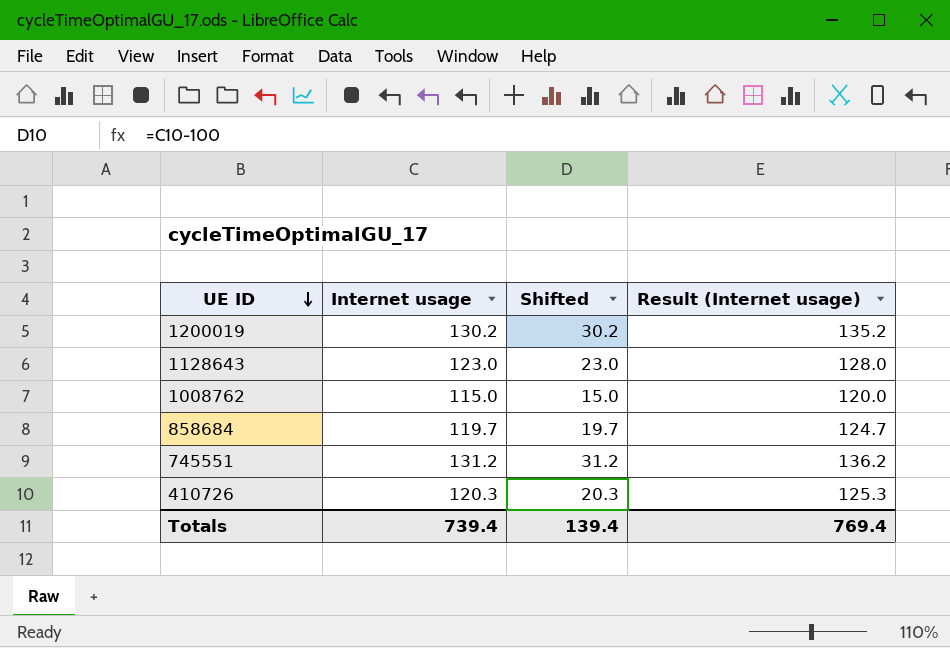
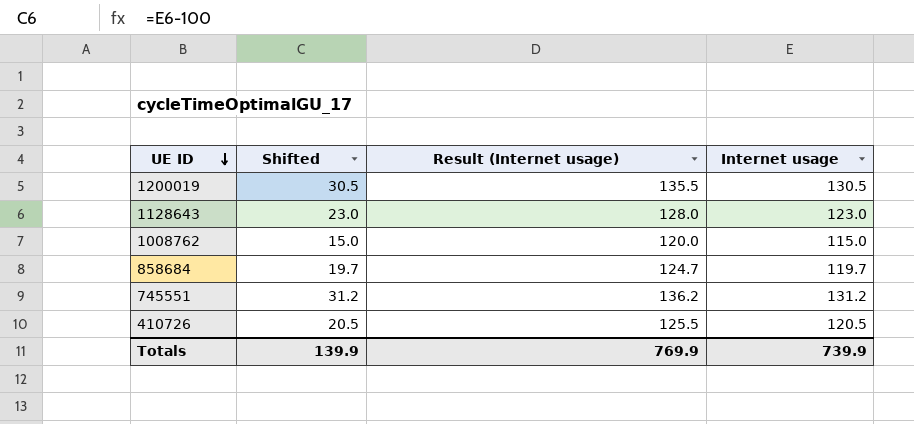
column Internet usage | position: 2 -> 4
1200019 | Shifted: 30.2 -> 30.5
1200019 | Result (Internet usage): 135.2 -> 135.5
1200019 | Internet usage: 130.2 -> 130.5
410726 | Shifted: 20.3 -> 20.5
410726 | Result (Internet usage): 125.3 -> 125.5
410726 | Internet usage: 120.3 -> 120.5
Totals | Shifted: 139.4 -> 139.9
Totals | Result (Internet usage): 769.4 -> 769.9
Totals | Internet usage: 739.4 -> 739.9

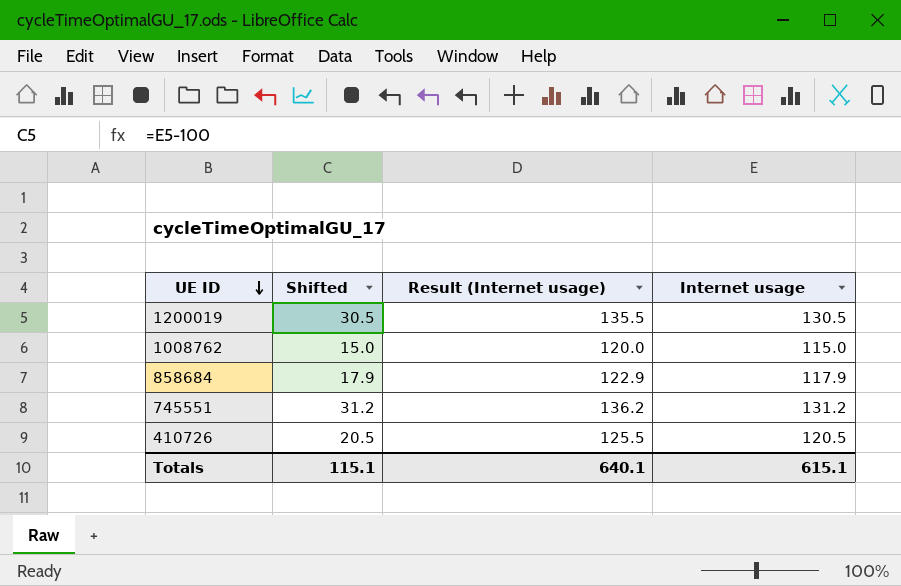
row 1128643: 23.0 | 128.0 | 123.0 -> none
858684 | Shifted: 19.7 -> 17.9
858684 | Result (Internet usage): 124.7 -> 122.9
858684 | Internet usage: 119.7 -> 117.9
Totals | Shifted: 139.9 -> 115.1
Totals | Result (Internet usage): 769.9 -> 640.1
Totals | Internet usage: 739.9 -> 615.1

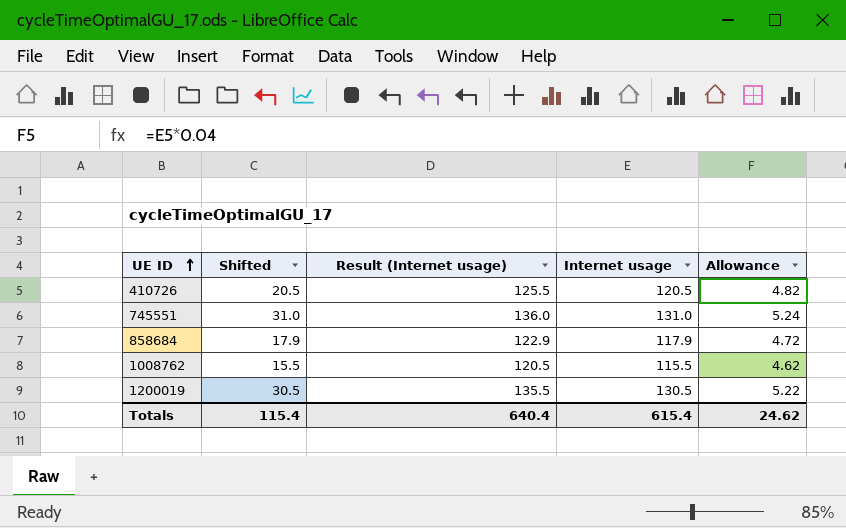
row order: UE ID descending -> UE ID ascending
column Allowance | formula: none -> [Internet usage] * 0.04
745551 | Shifted: 31.2 -> 31.0
745551 | Result (Internet usage): 136.2 -> 136.0
745551 | Internet usage: 131.2 -> 131.0
1008762 | Shifted: 15.0 -> 15.5
1008762 | Result (Internet usage): 120.0 -> 120.5
1008762 | Internet usage: 115.0 -> 115.5
Totals | Shifted: 115.1 -> 115.4
Totals | Result (Internet usage): 640.1 -> 640.4
Totals | Internet usage: 615.1 -> 615.4

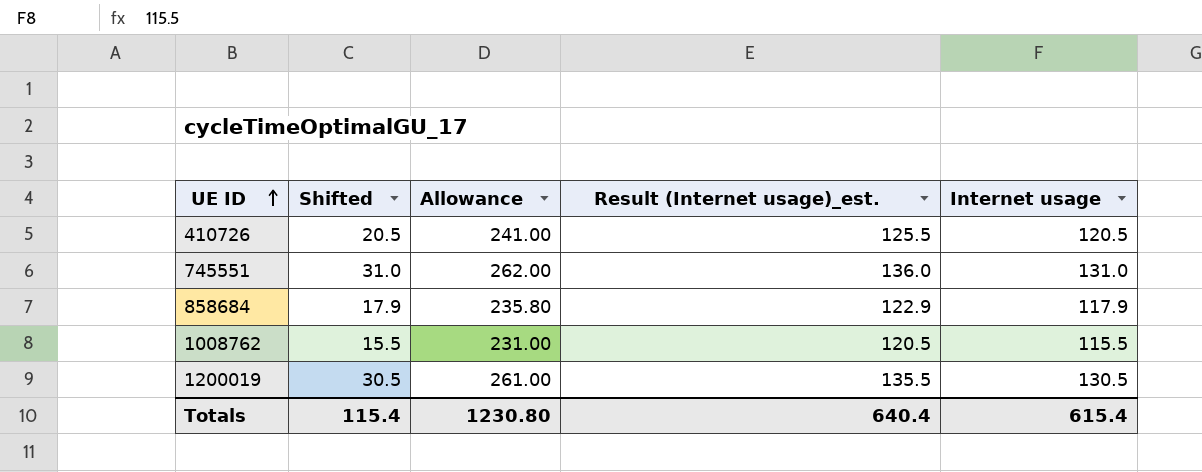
column Allowance | formula: [Internet usage] * 0.04 -> [Internet usage] * 2
column Allowance | position: 5 -> 3
column name: Result (Internet usage) -> Result (Internet usage)_est.
Totals | Allowance: 24.62 -> 1230.80

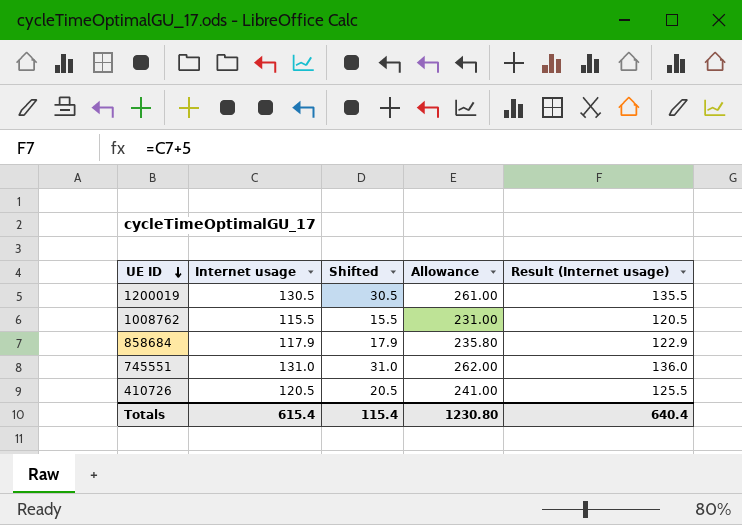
row order: UE ID ascending -> UE ID descending
column Internet usage | position: 5 -> 2
column name: Result (Internet usage)_est. -> Result (Internet usage)

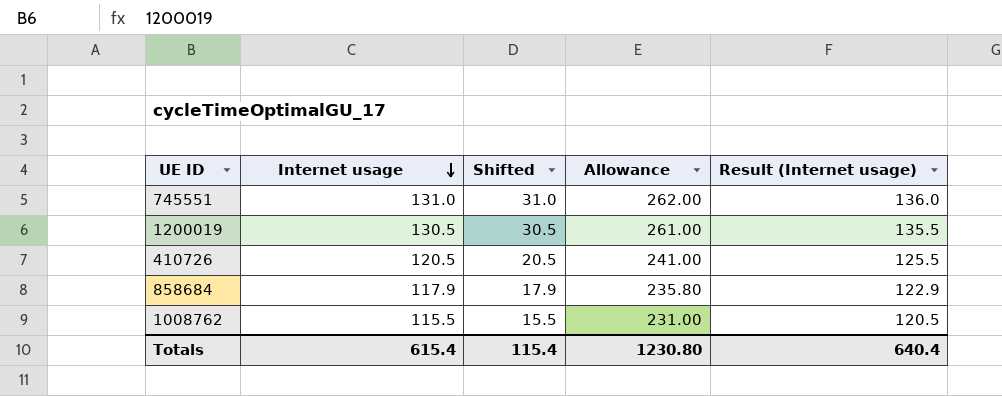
row order: UE ID descending -> Internet usage descending

